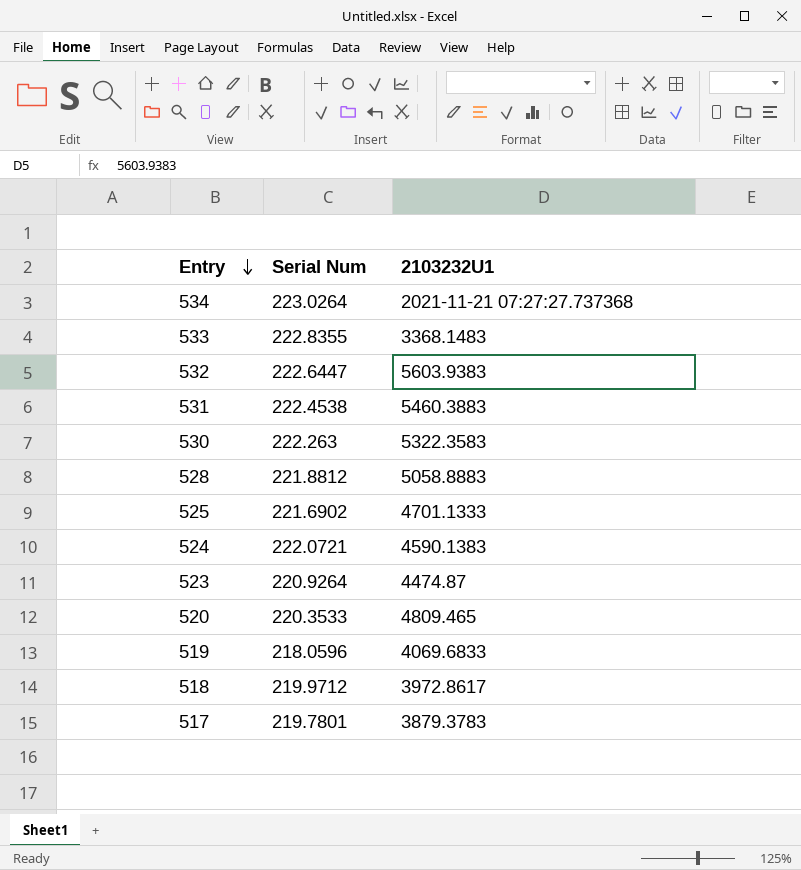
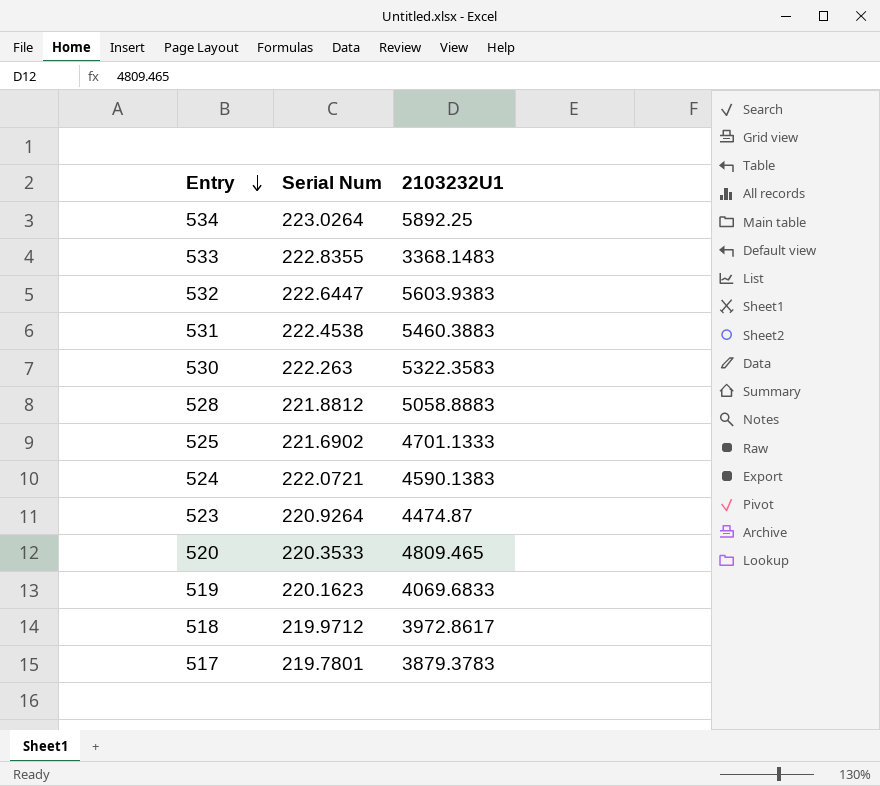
534 | 2103232U1: 2021-11-21 07:27:27.737368 -> 5892.25
519 | Serial Num: 218.0596 -> 220.1623

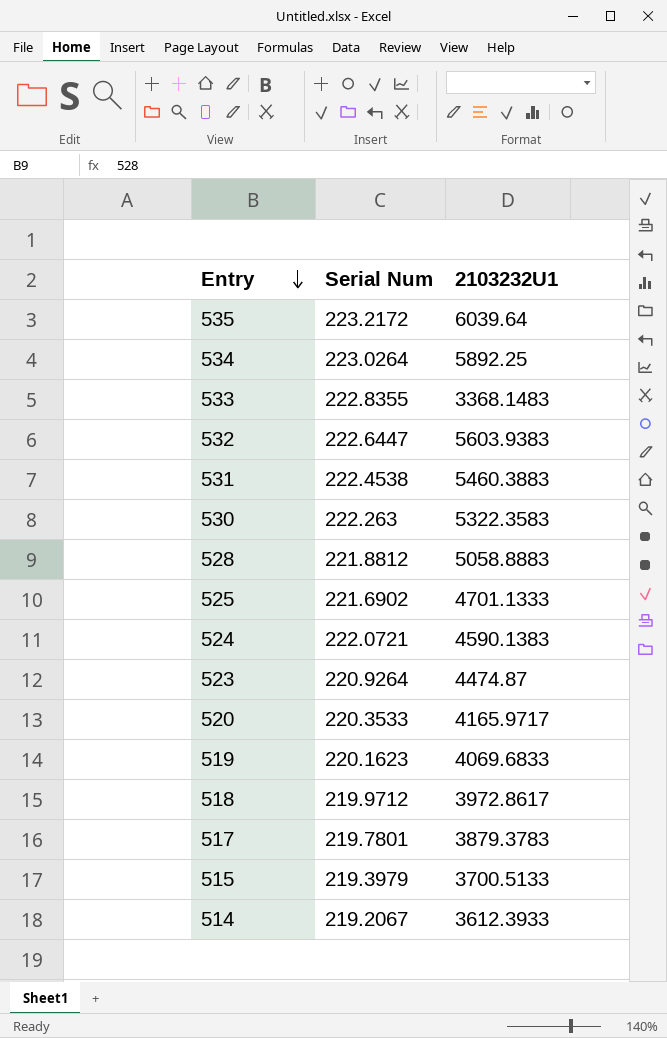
row 535: none -> 223.2172 | 6039.64
520 | 2103232U1: 4809.465 -> 4165.9717
row 515: none -> 219.3979 | 3700.5133
row 514: none -> 219.2067 | 3612.3933

